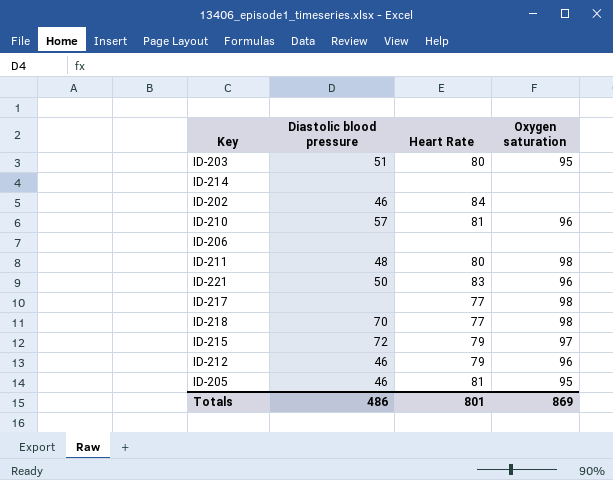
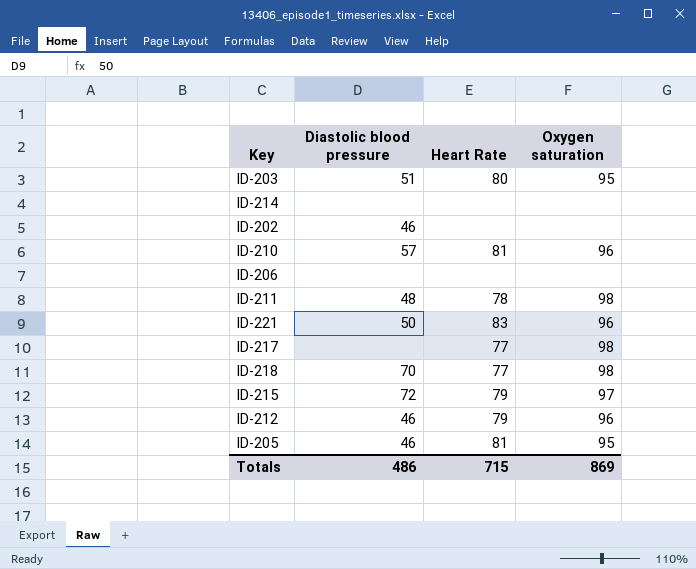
ID-202 | Heart Rate: 84 -> none
ID-211 | Heart Rate: 80 -> 78
Totals | Heart Rate: 801 -> 715

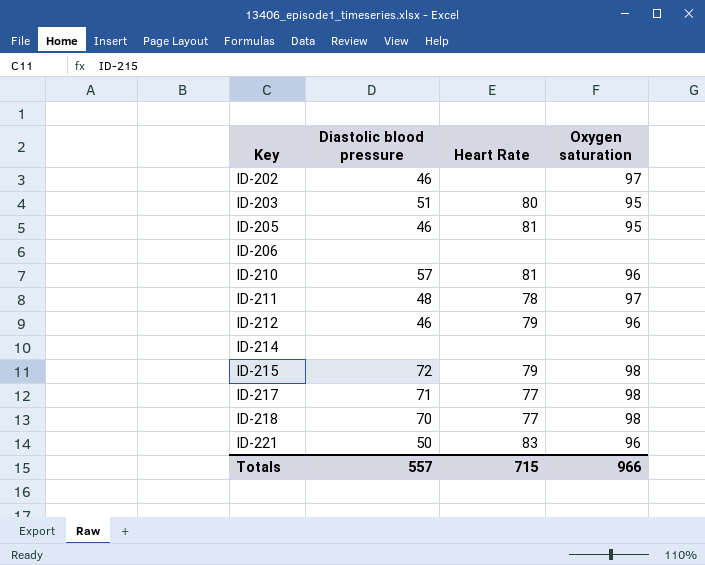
row order: none -> Key ascending
ID-202 | Oxygen saturation: none -> 97
ID-211 | Oxygen saturation: 98 -> 97
ID-215 | Oxygen saturation: 97 -> 98
ID-217 | Diastolic blood pressure: none -> 71
Totals | Diastolic blood pressure: 486 -> 557
Totals | Oxygen saturation: 869 -> 966

